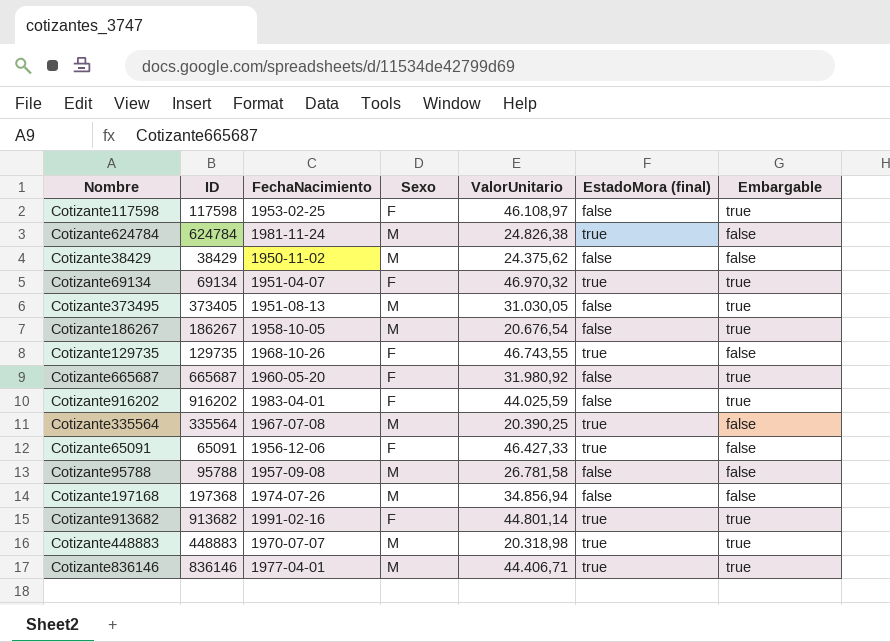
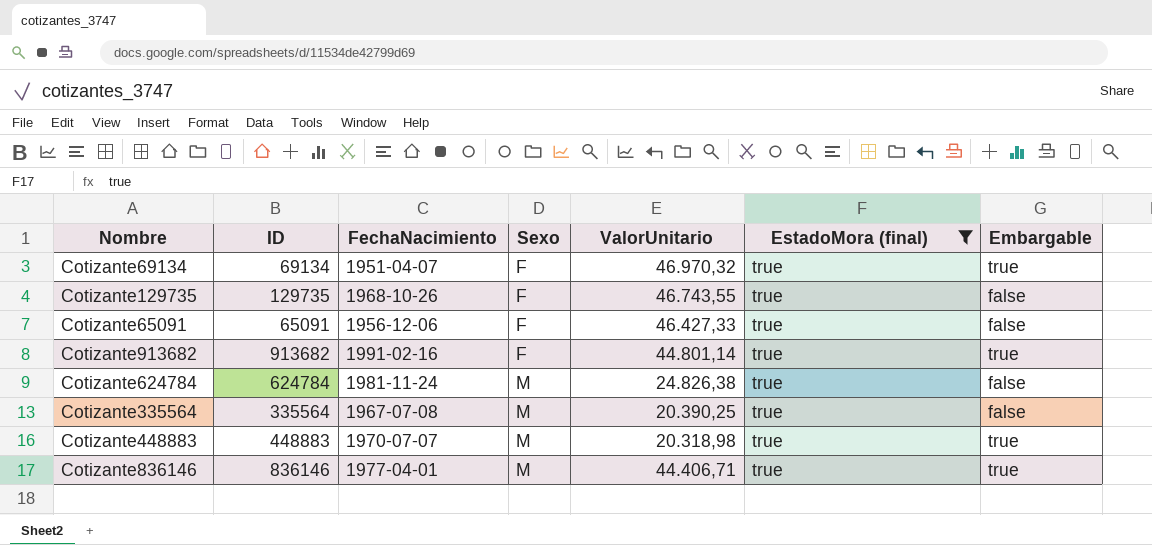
filter: none -> EstadoMora (final) = true
row order: none -> Sexo ascending

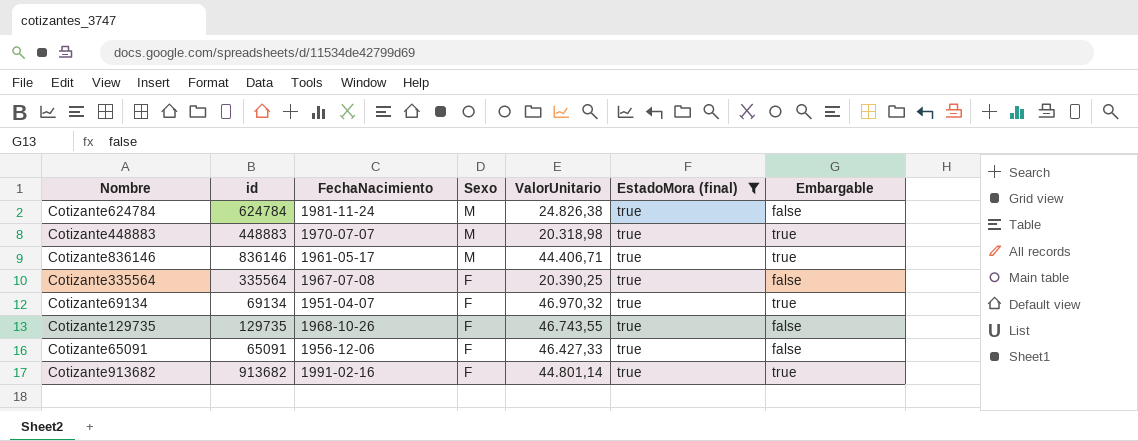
row order: Sexo ascending -> Sexo descending
column name: ID -> id
Cotizante836146 | FechaNacimiento: 1977-04-01 -> 1961-05-17
Cotizante335564 | Sexo: M -> F

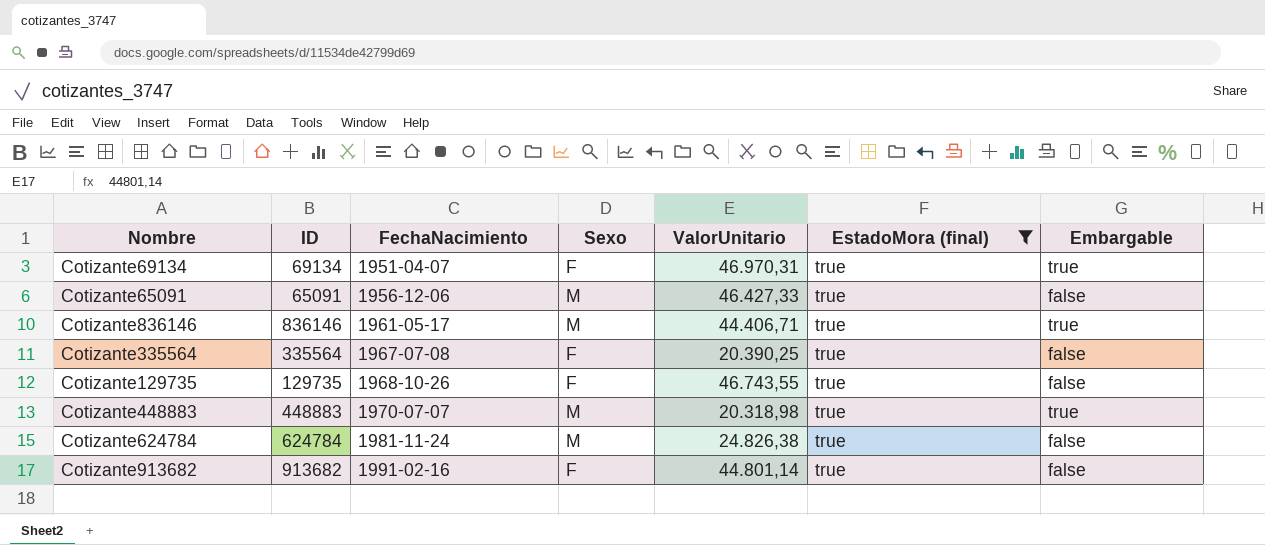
row order: Sexo descending -> FechaNacimiento ascending
column name: id -> ID
Cotizante69134 | ValorUnitario: 46.970,32 -> 46.970,31
Cotizante65091 | Sexo: F -> M
Cotizante913682 | Embargable: true -> false

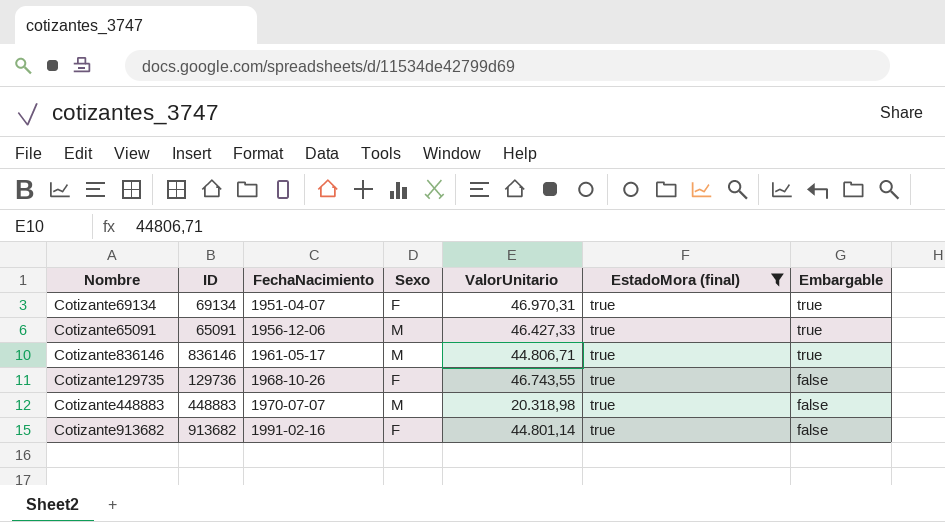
row Cotizante335564: 335564 | 1967-07-08 | F | 20.390,25 | true | false -> none
row Cotizante624784: 624784 | 1981-11-24 | M | 24.826,38 | true | false -> none
Cotizante65091 | Embargable: false -> true
Cotizante836146 | ValorUnitario: 44.406,71 -> 44.806,71
Cotizante129735 | ID: 129735 -> 129736
Cotizante448883 | Embargable: true -> false

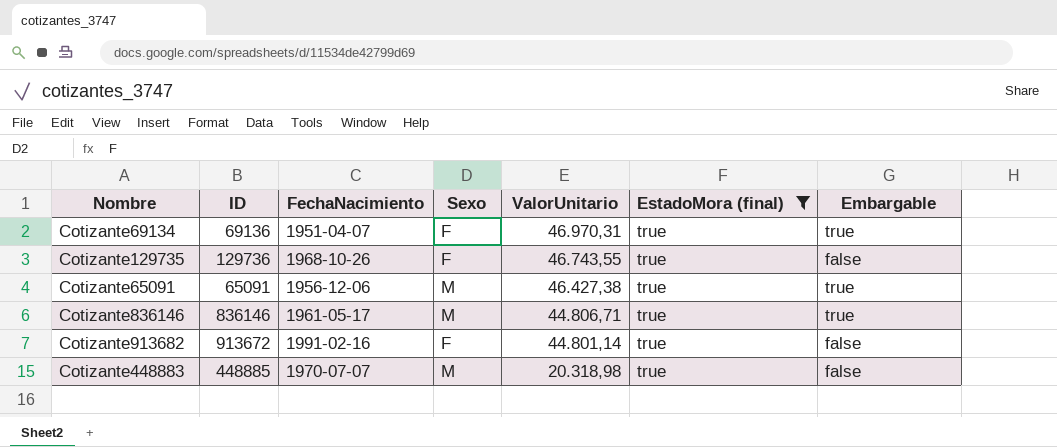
row order: FechaNacimiento ascending -> ValorUnitario descending
Cotizante69134 | ID: 69134 -> 69136
Cotizante65091 | ValorUnitario: 46.427,33 -> 46.427,38
Cotizante913682 | ID: 913682 -> 913672
Cotizante448883 | ID: 448883 -> 448885

